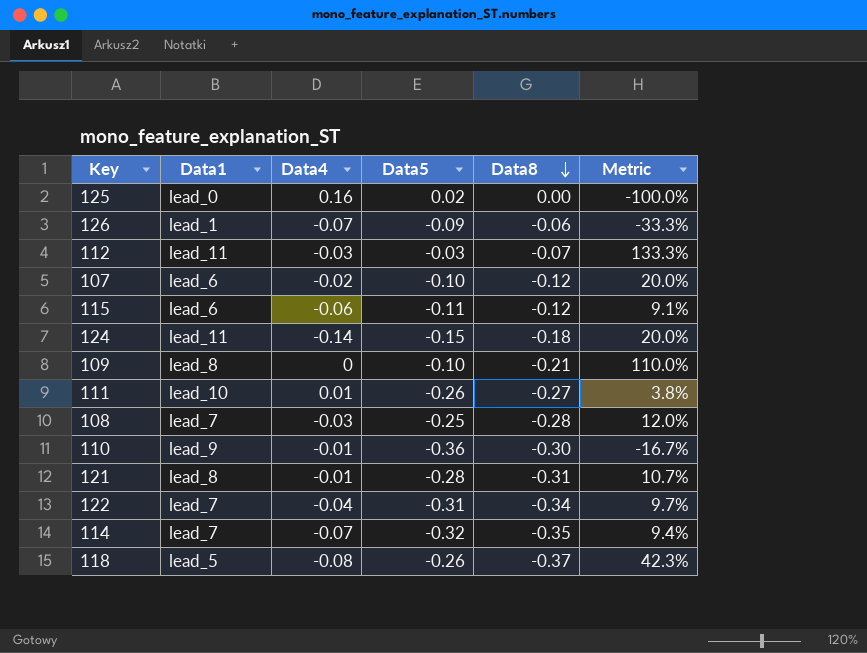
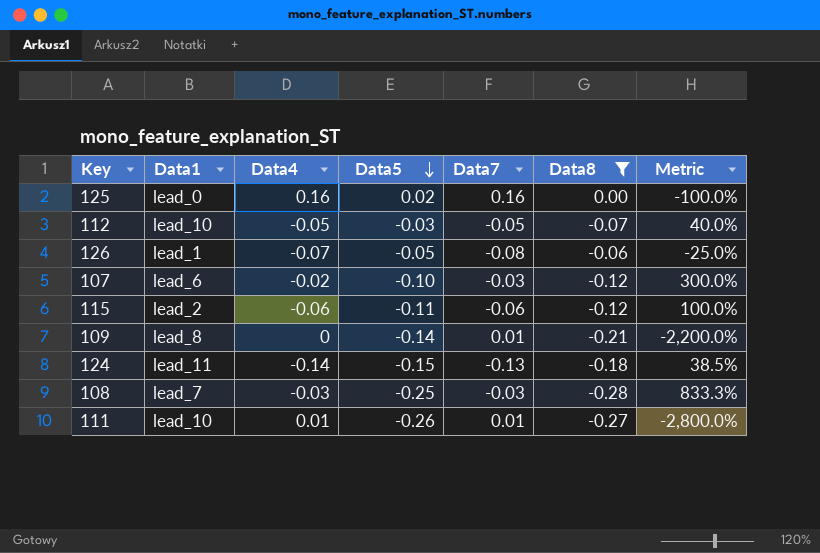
filter: none -> Data8 >= -0.28
row order: Data8 descending -> Data5 descending
column Data7 | position: none -> 5
column Metric | formula: ([Data8] - [Data5]) / [Data5] -> ([Data8] - [Data7]) / [Data7]
112 | Data1: lead_11 -> lead_10
112 | Data4: -0.03 -> -0.05
126 | Data5: -0.09 -> -0.05
115 | Data1: lead_6 -> lead_2
109 | Data5: -0.10 -> -0.14

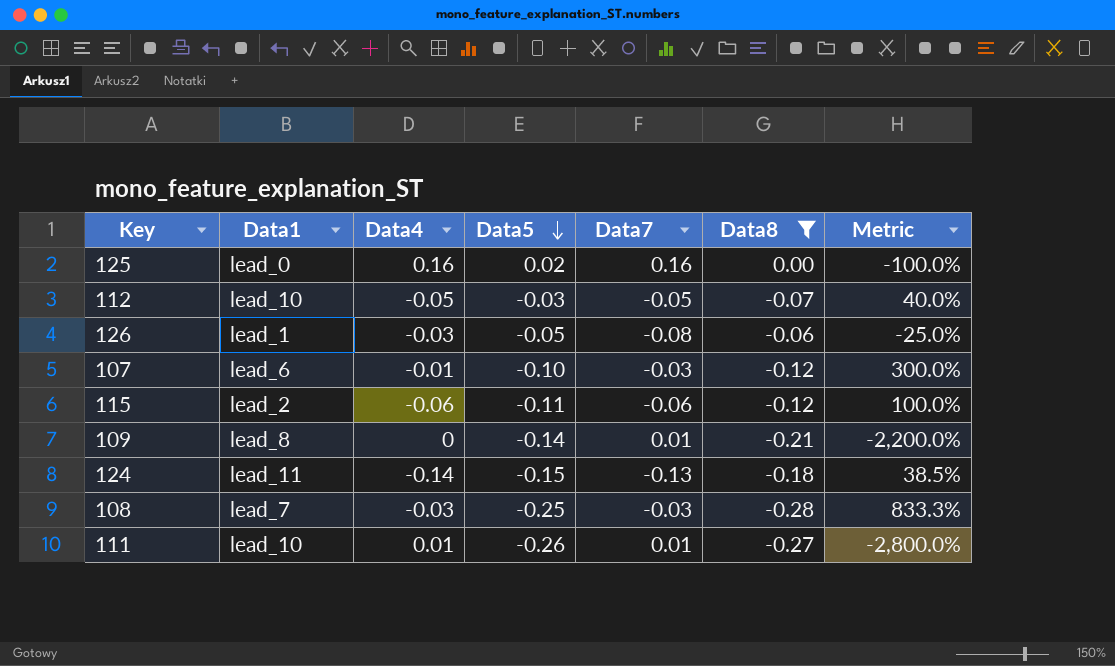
126 | Data4: -0.07 -> -0.03
107 | Data4: -0.02 -> -0.01

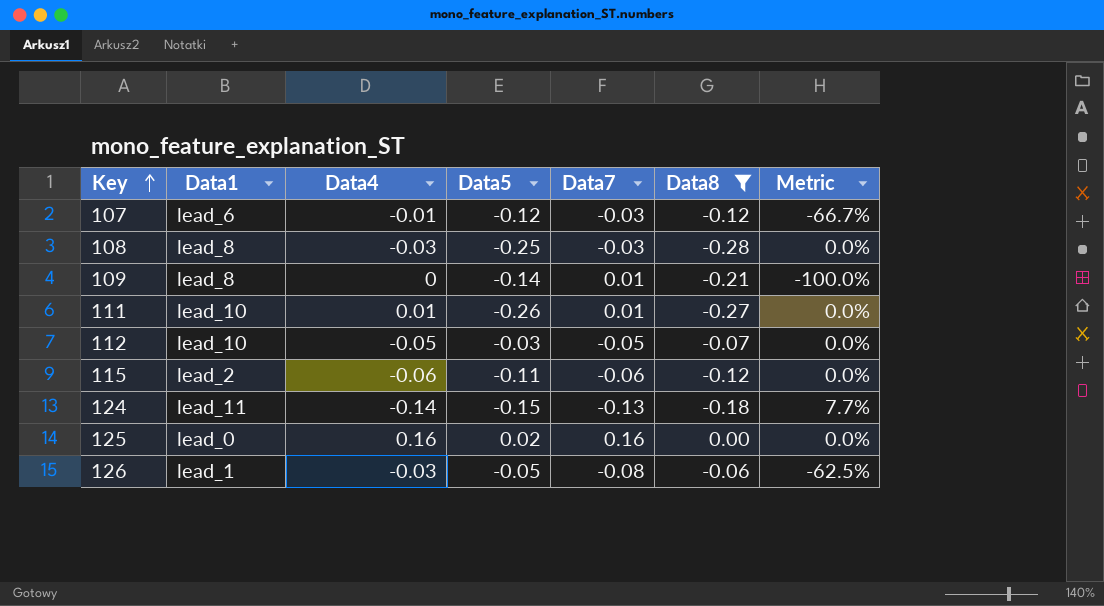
row order: Data5 descending -> Key ascending
column Metric | formula: ([Data8] - [Data7]) / [Data7] -> ([Data4] - [Data7]) / [Data7]
107 | Data5: -0.10 -> -0.12
108 | Data1: lead_7 -> lead_8

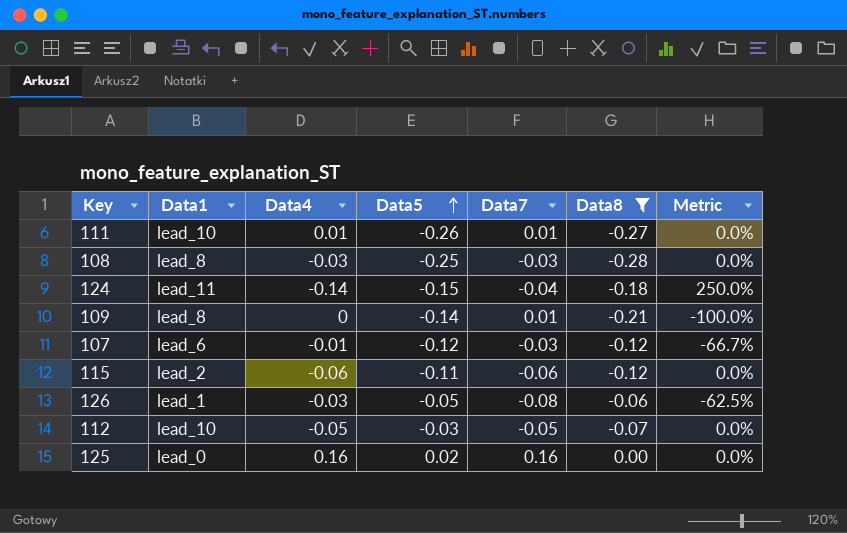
row order: Key ascending -> Data5 ascending
124 | Data7: -0.13 -> -0.04
124 | Metric: 7.7% -> 250.0%

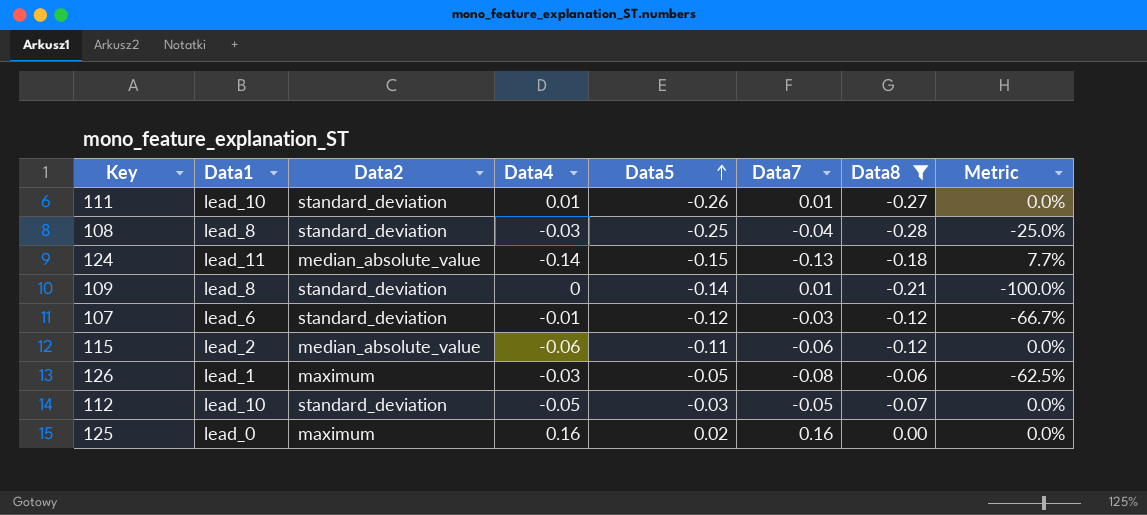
column Data2 | position: none -> 3
108 | Data7: -0.03 -> -0.04
108 | Metric: 0.0% -> -25.0%
124 | Data7: -0.04 -> -0.13
124 | Metric: 250.0% -> 7.7%

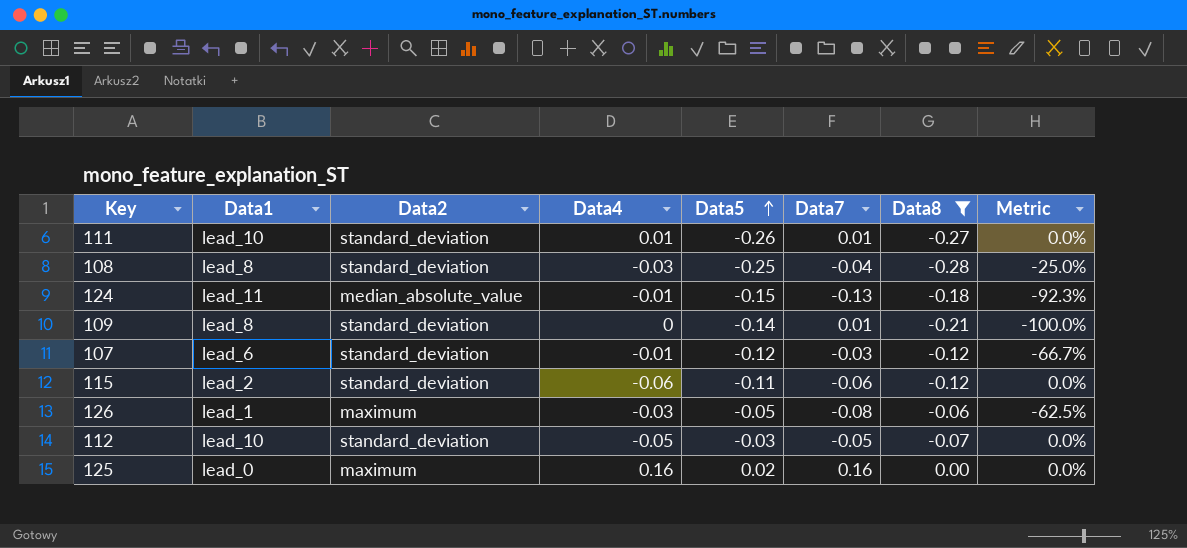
124 | Data4: -0.14 -> -0.01
124 | Metric: 7.7% -> -92.3%
115 | Data2: median_absolute_value -> standard_deviation

